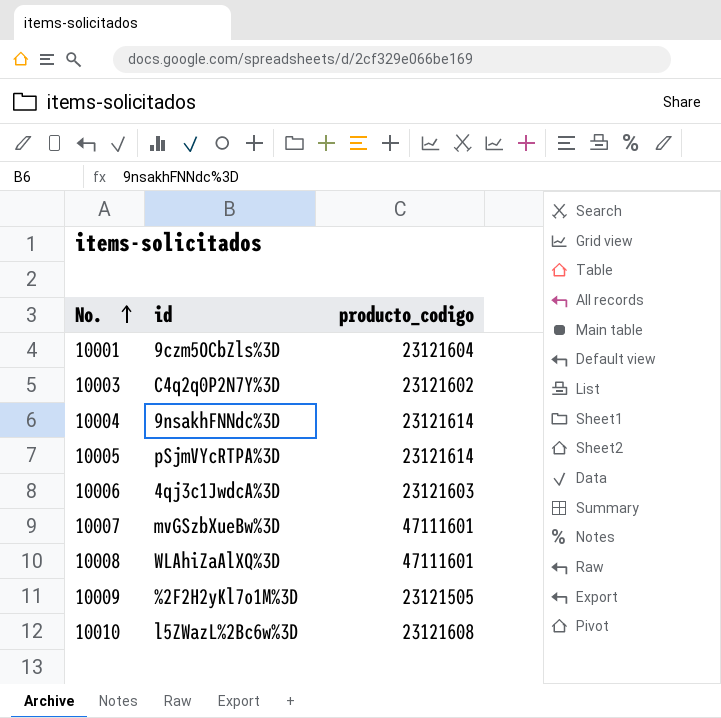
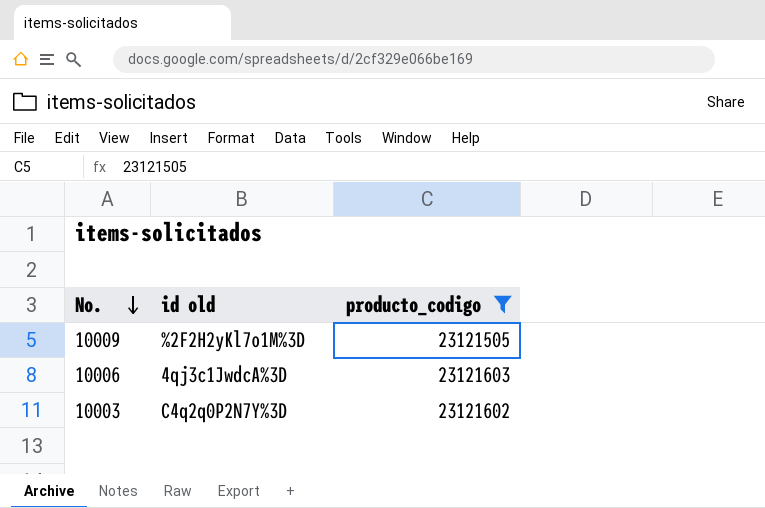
filter: none -> producto_codigo <= 23121603
row order: No. ascending -> No. descending
column name: id -> id old

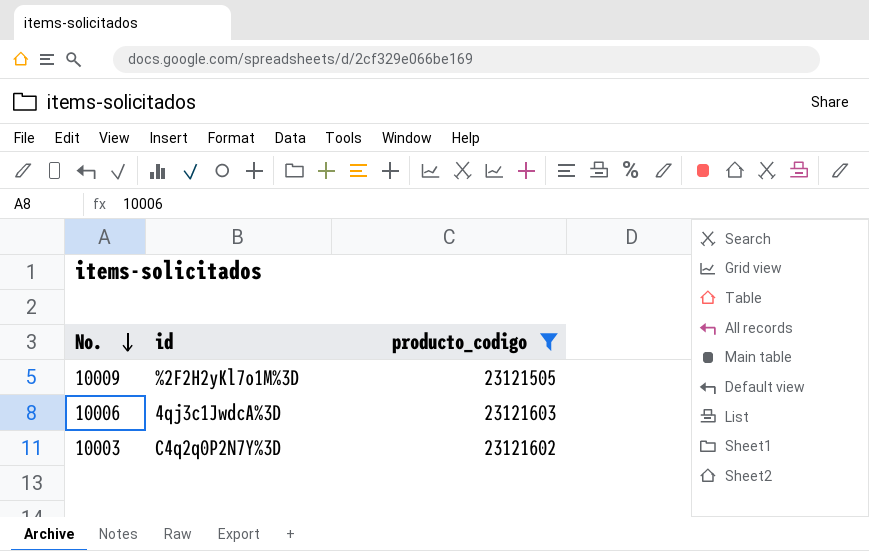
column name: id old -> id

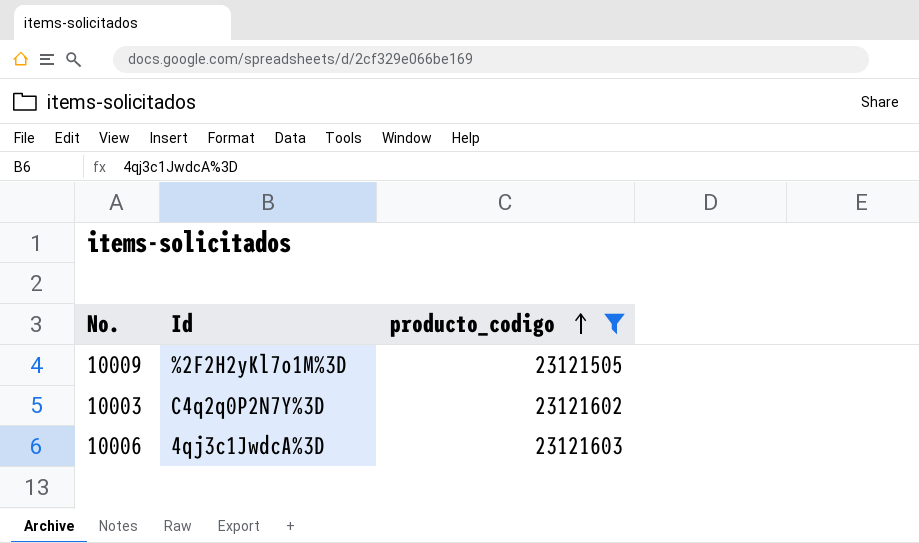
row order: No. descending -> producto_codigo ascending
column name: id -> Id

